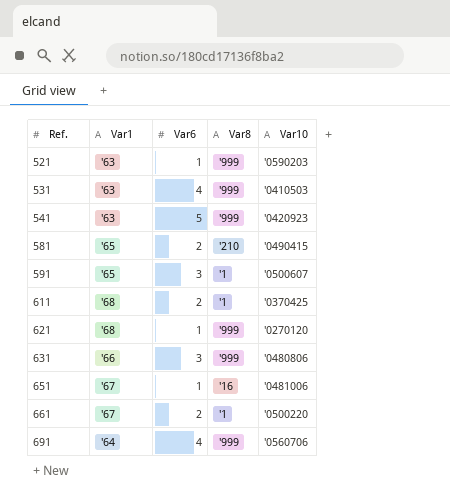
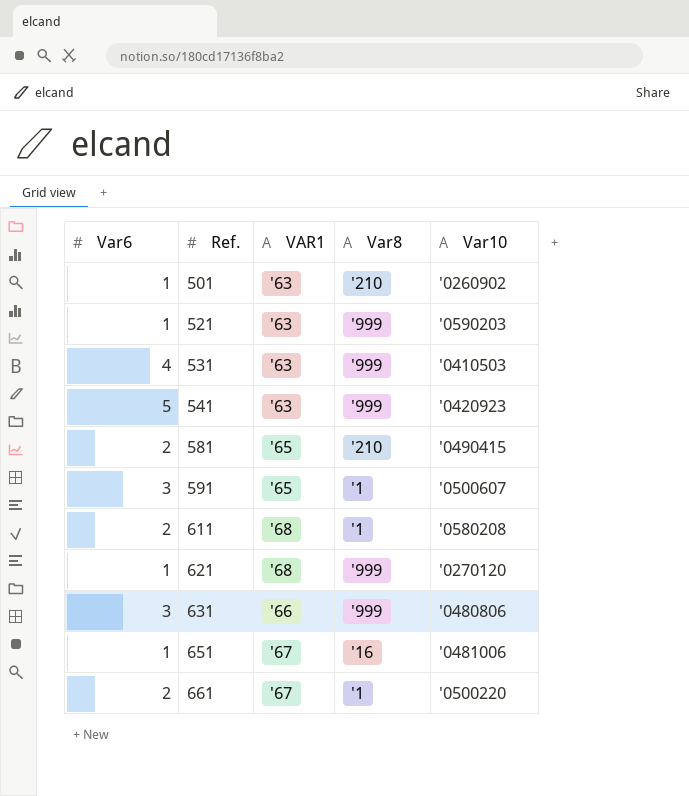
column Var6 | position: 3 -> 1
column name: Var1 -> VAR1
row 691: '64 | 4 | '999 | '0560706 -> none
row 501: none -> 1 | '63 | '210 | '0260902
611 | Var10: '0370425 -> '0580208

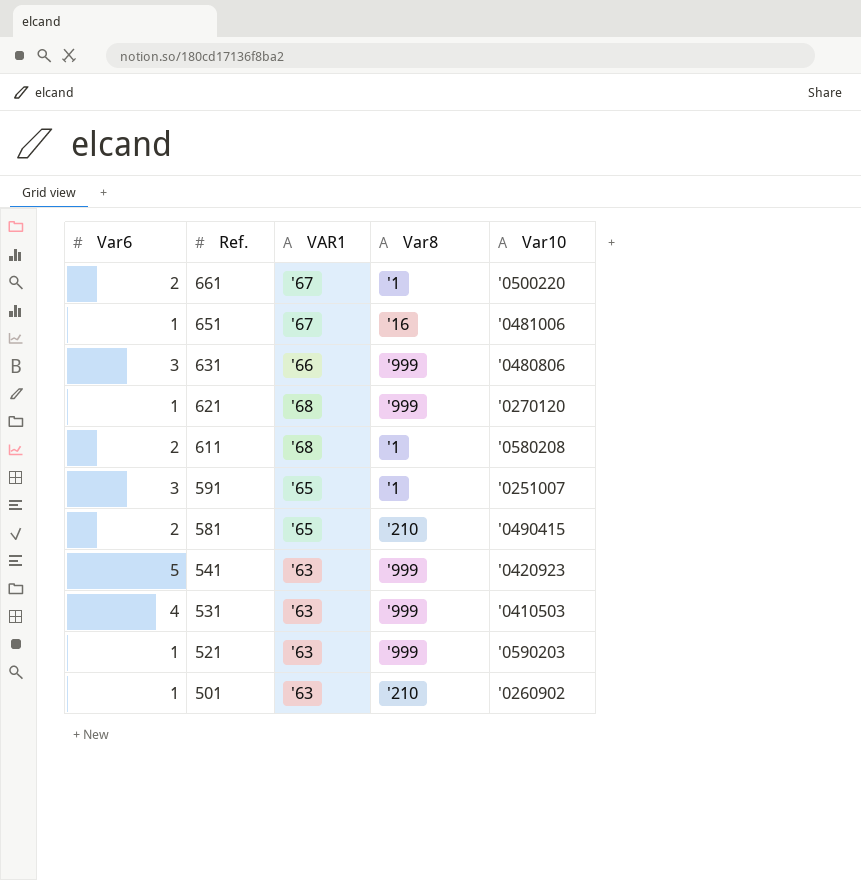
row order: Ref. ascending -> Ref. descending
591 | Var10: '0500607 -> '0251007

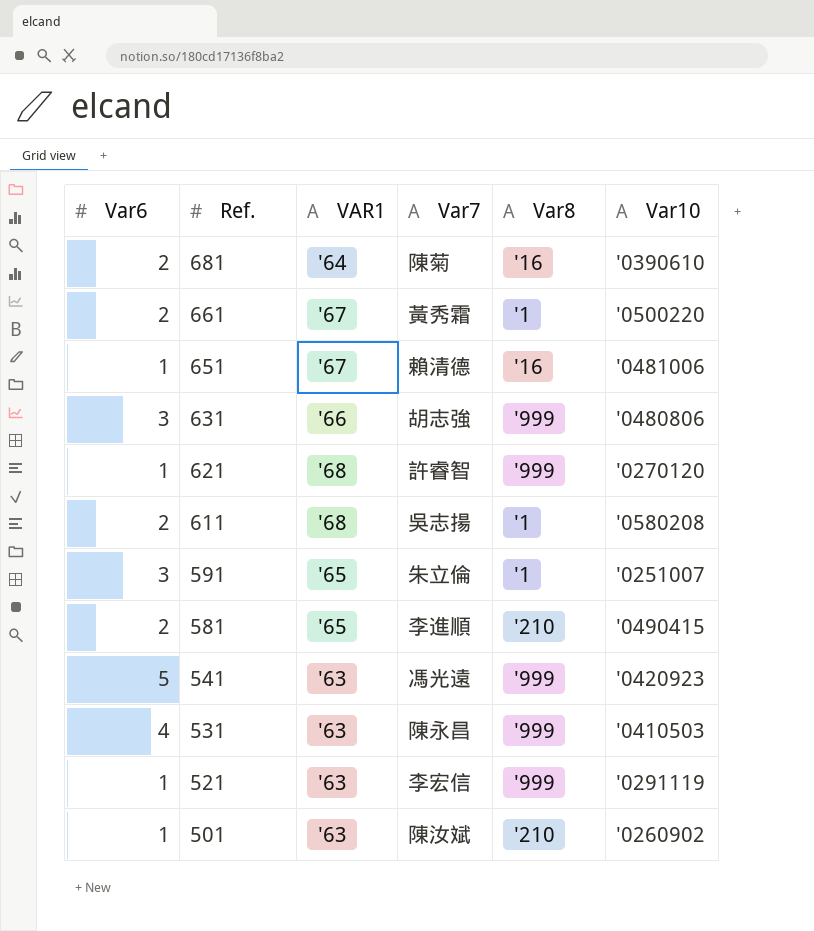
column Var7 | position: none -> 4
row 681: none -> 2 | '64 | 陳菊 | '16 | '0390610
521 | Var10: '0590203 -> '0291119

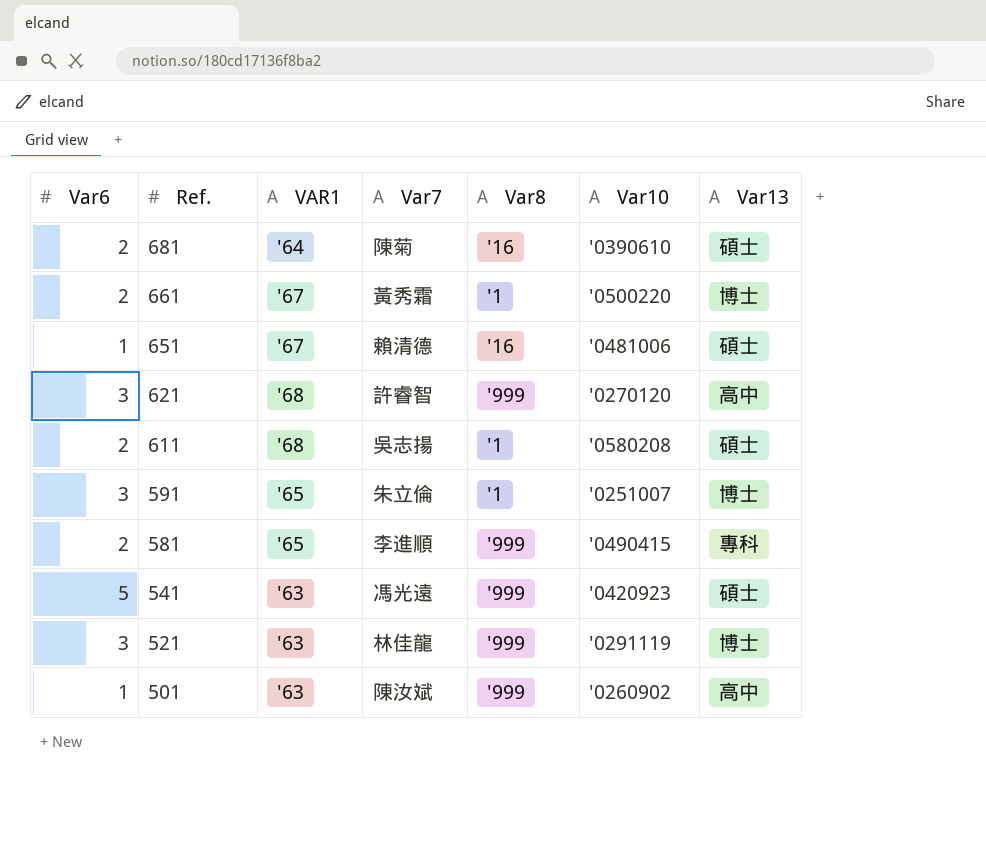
column Var13 | position: none -> 7
row 631: 3 | '66 | 胡志強 | '999 | '0480806 -> none
row 531: 4 | '63 | 陳永昌 | '999 | '0410503 -> none
621 | Var6: 1 -> 3
581 | Var8: '210 -> '999
521 | Var6: 1 -> 3
521 | Var7: 李宏信 -> 林佳龍
501 | Var8: '210 -> '999

